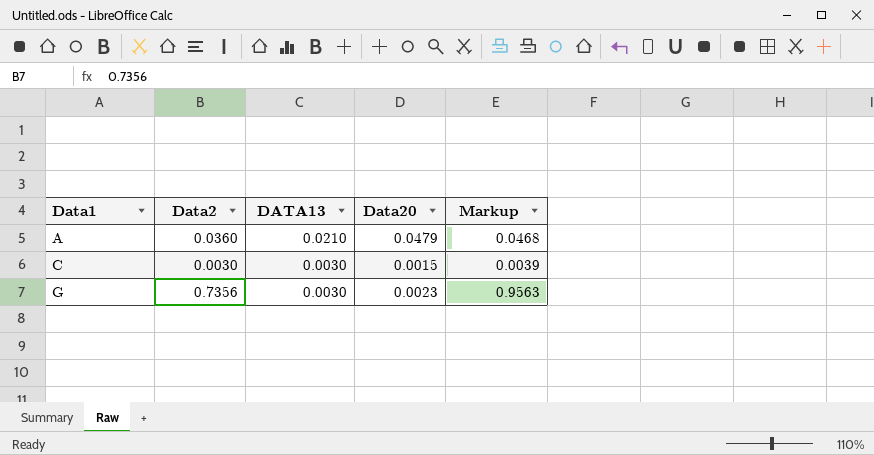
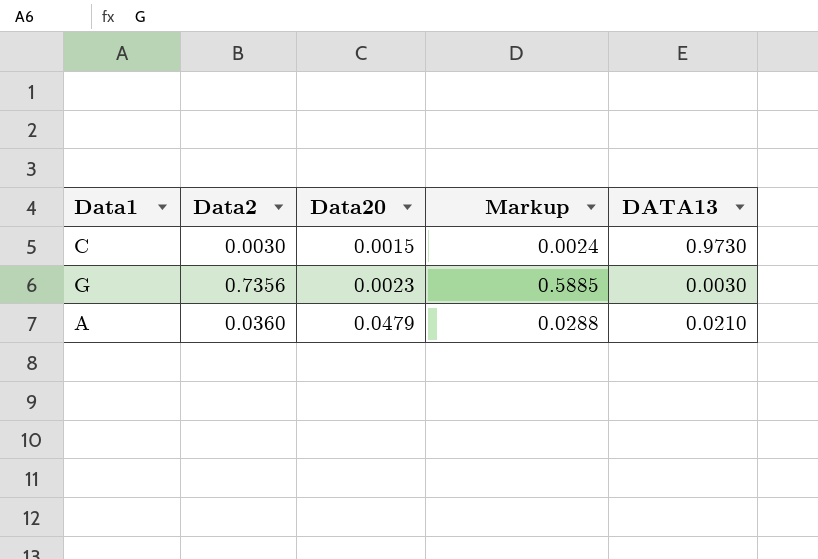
row order: Data1 ascending -> Data20 ascending
column Markup | formula: [Data2] * 1.3 -> [Data2] * 0.8
column DATA13 | position: 3 -> 5
C | DATA13: 0.0030 -> 0.9730

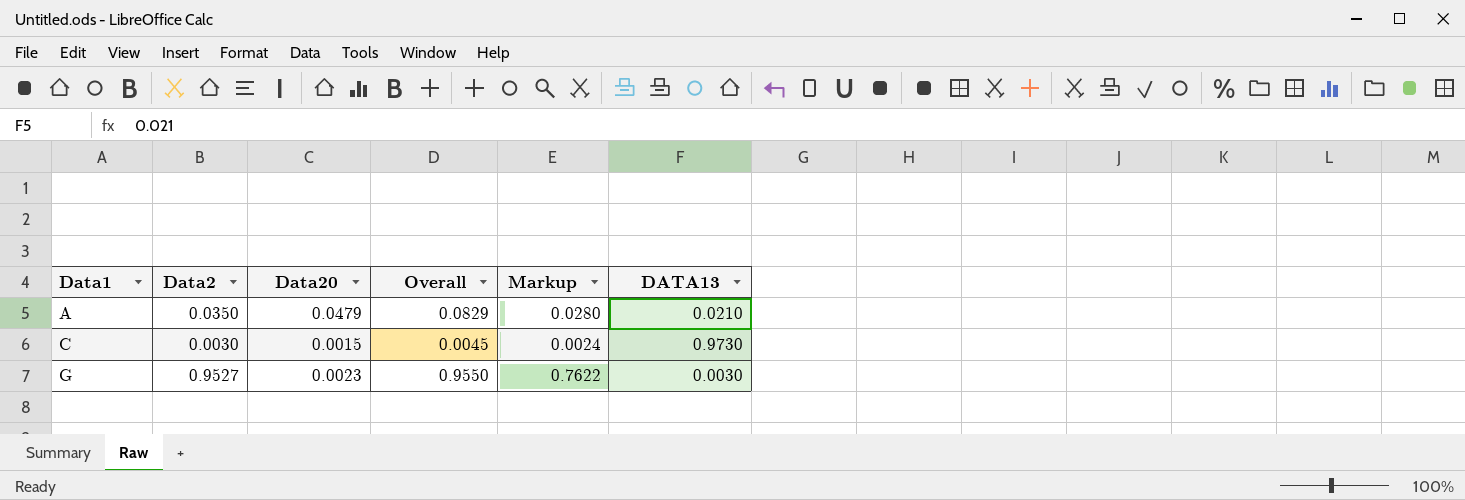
row order: Data20 ascending -> Data1 ascending
column Overall | formula: none -> [Data2] + [Data20]
A | Data2: 0.0360 -> 0.0350
A | Markup: 0.0288 -> 0.0280
G | Data2: 0.7356 -> 0.9527
G | Markup: 0.5885 -> 0.7622

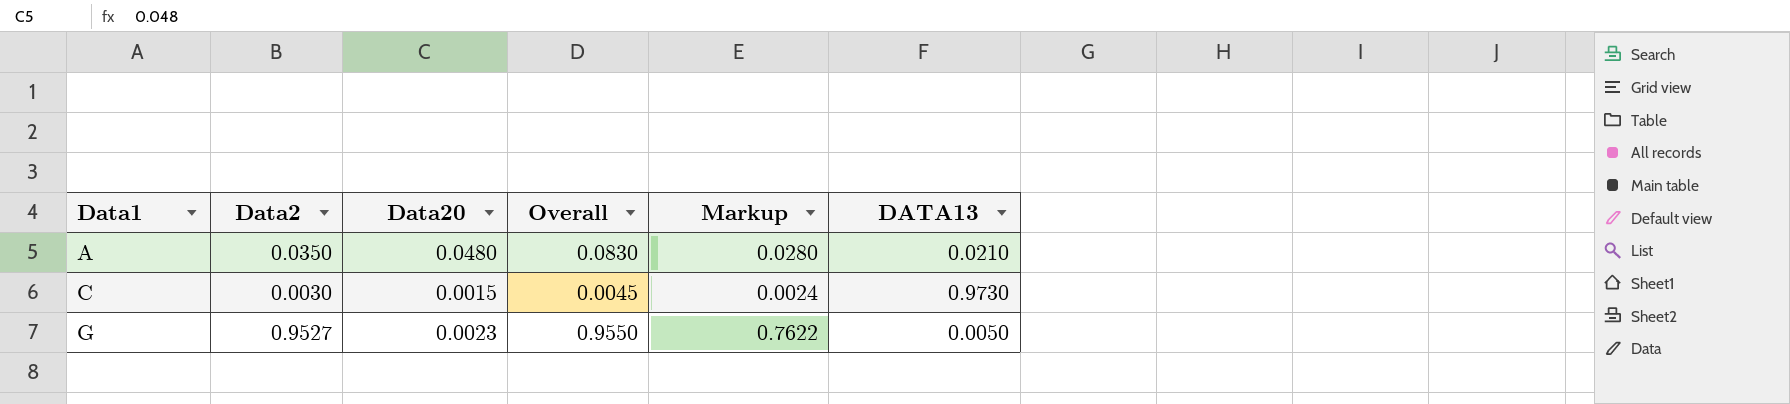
A | Data20: 0.0479 -> 0.0480
A | Overall: 0.0829 -> 0.0830
G | DATA13: 0.0030 -> 0.0050

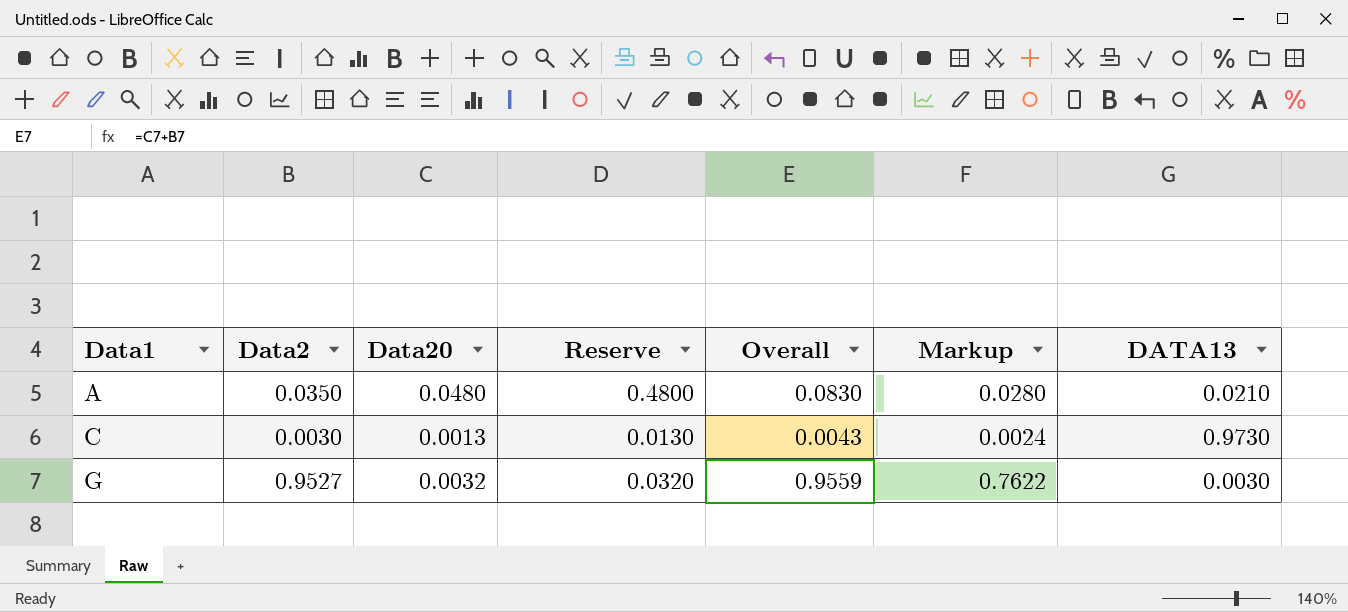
column Reserve | formula: none -> [Data20] * 10
C | Data20: 0.0015 -> 0.0013
C | Overall: 0.0045 -> 0.0043
G | Data20: 0.0023 -> 0.0032
G | Overall: 0.9550 -> 0.9559
G | DATA13: 0.0050 -> 0.0030

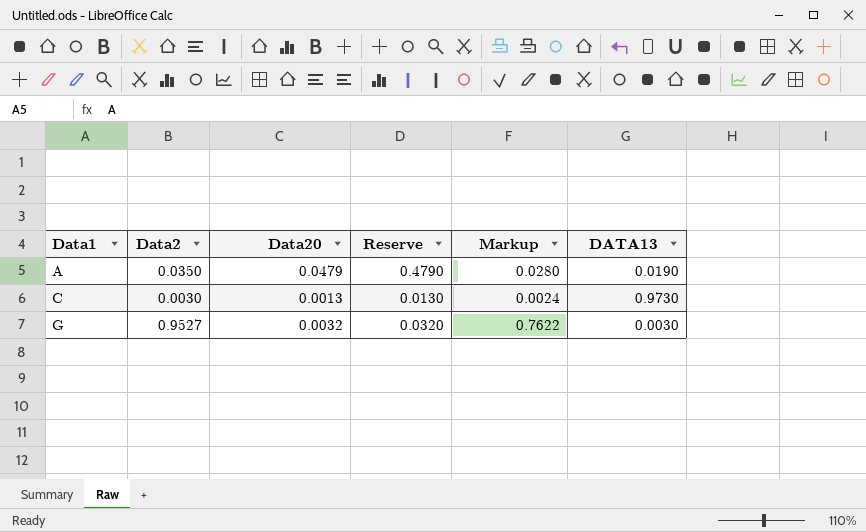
column Overall | formula: [Data2] + [Data20] -> none
A | Data20: 0.0480 -> 0.0479
A | Reserve: 0.4800 -> 0.4790
A | DATA13: 0.0210 -> 0.0190

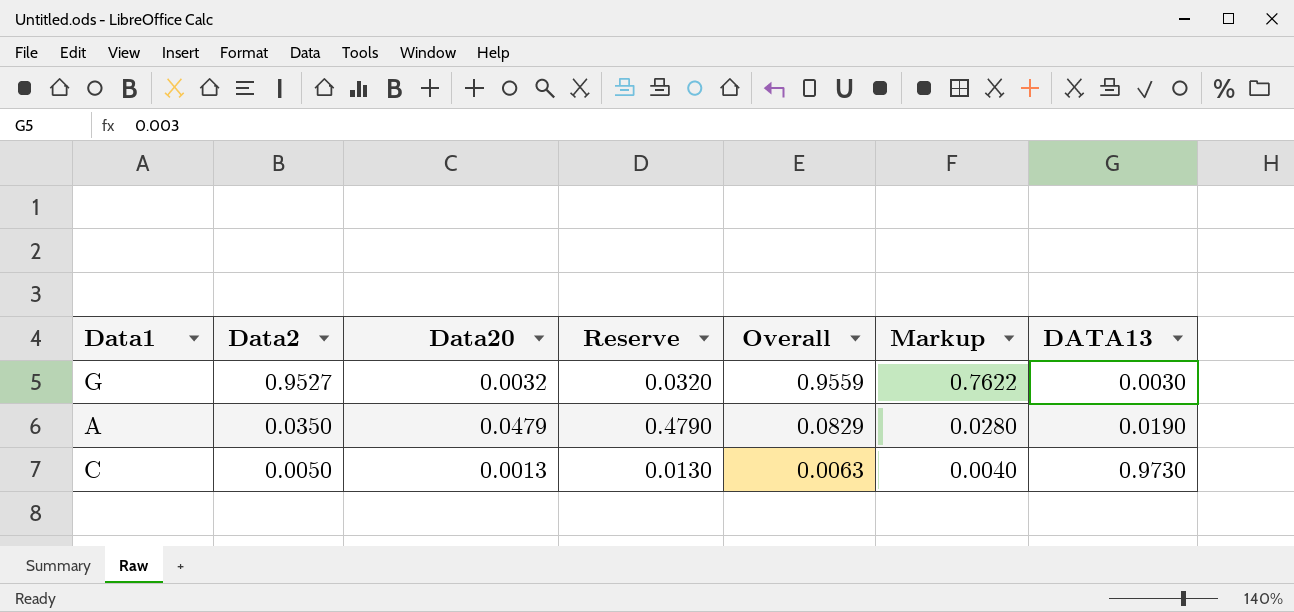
row order: Data1 ascending -> Data2 descending
column Overall | formula: none -> [Data2] + [Data20]
C | Data2: 0.0030 -> 0.0050
C | Markup: 0.0024 -> 0.0040

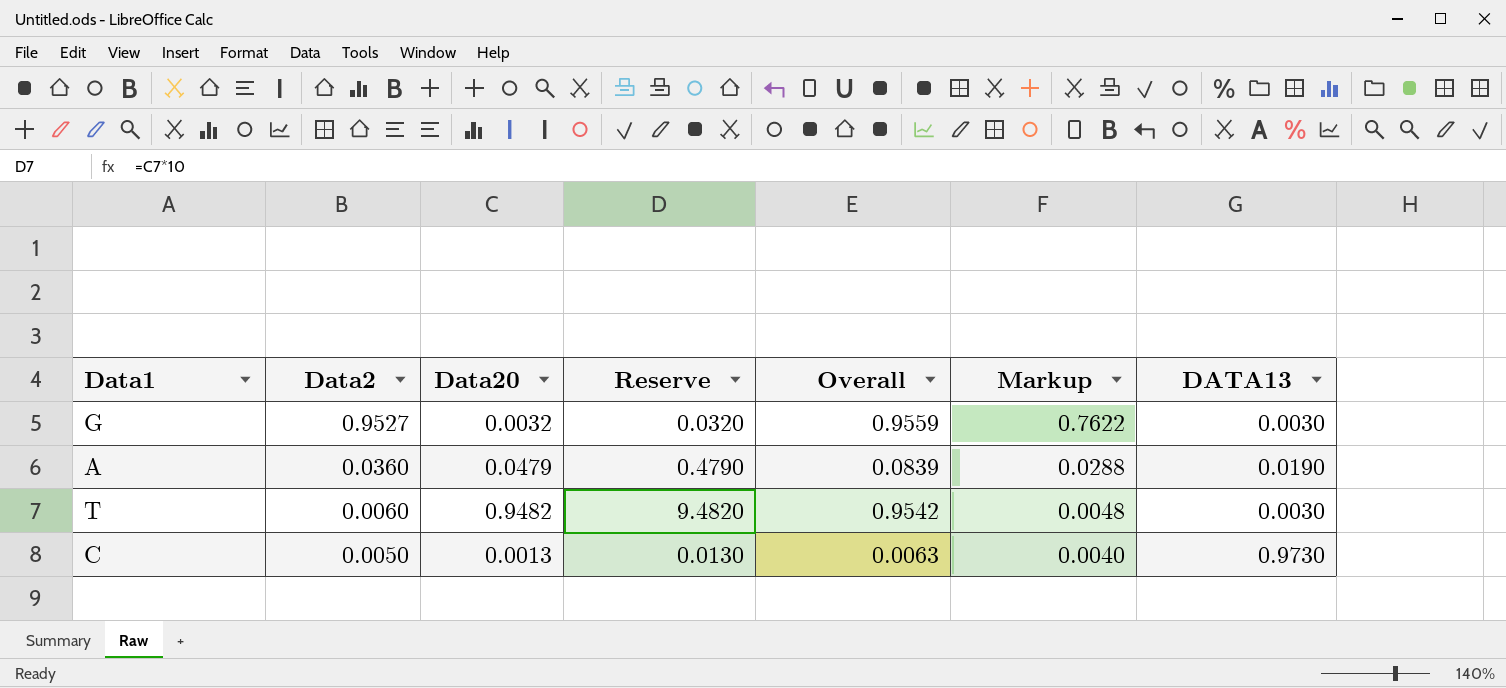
A | Data2: 0.0350 -> 0.0360
A | Overall: 0.0829 -> 0.0839
A | Markup: 0.0280 -> 0.0288
row T: none -> 0.0060 | 0.9482 | 9.4820 | 0.9542 | 0.0048 | 0.0030

